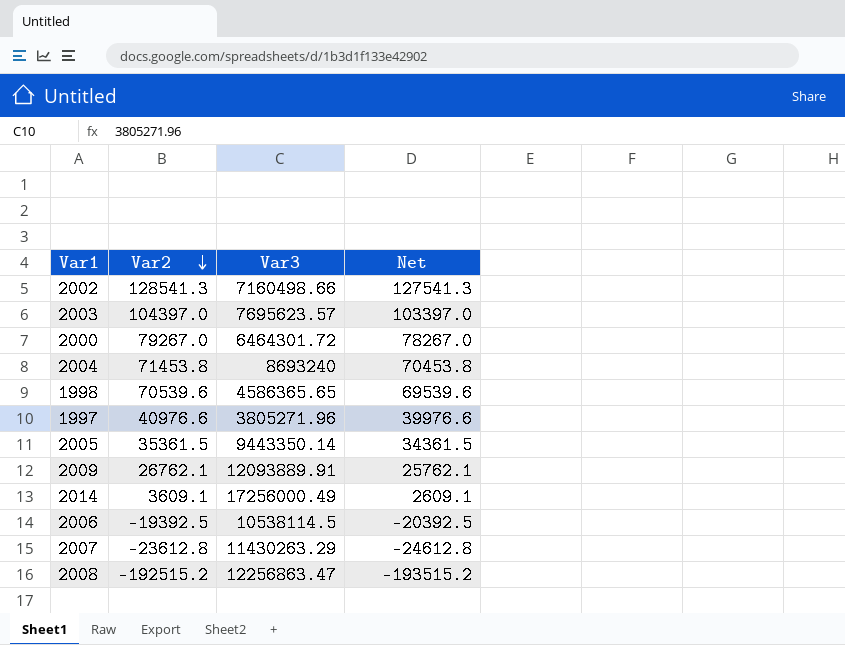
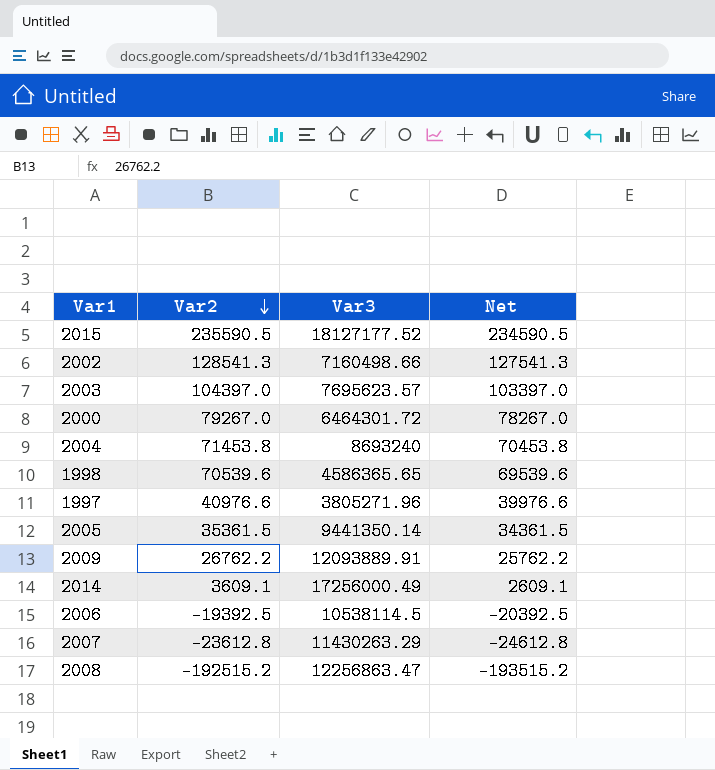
row 2015: none -> 235590.5 | 18127177.52 | 234590.5
2005 | Var3: 9443350.14 -> 9441350.14
2009 | Var2: 26762.1 -> 26762.2
2009 | Net: 25762.1 -> 25762.2

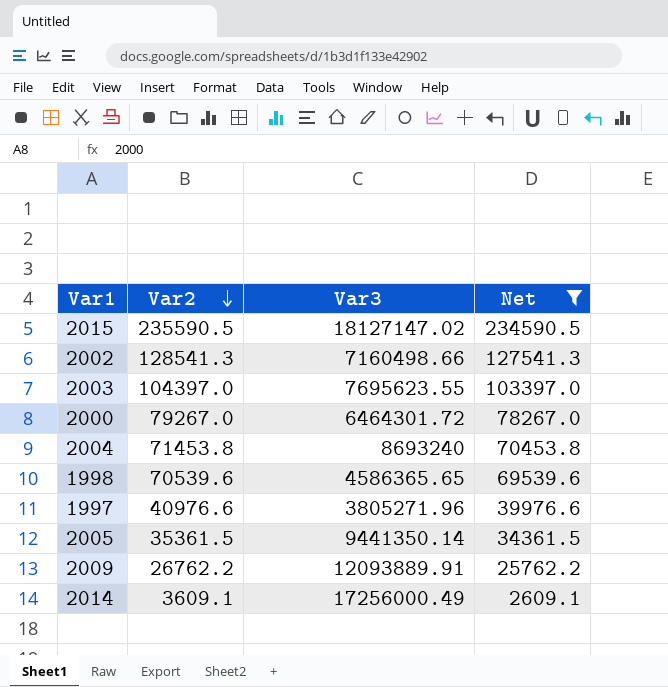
filter: none -> Net >= 2609.1
2015 | Var3: 18127177.52 -> 18127147.02
2003 | Var3: 7695623.57 -> 7695623.55

